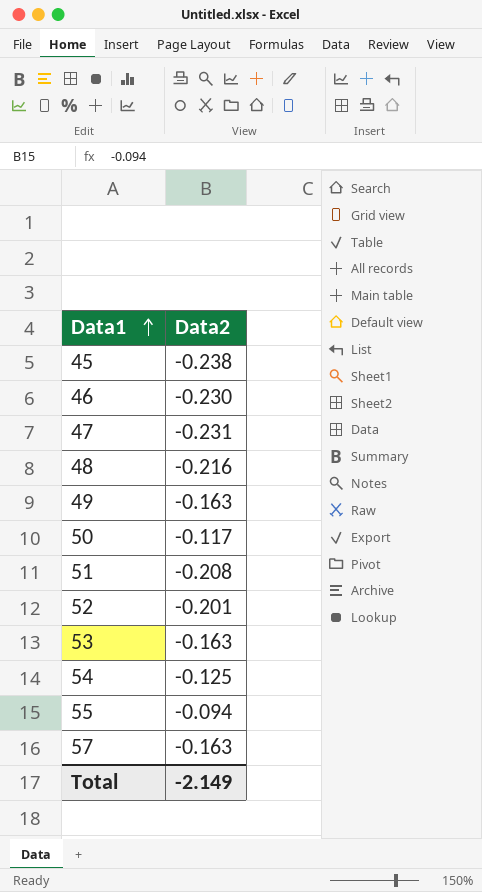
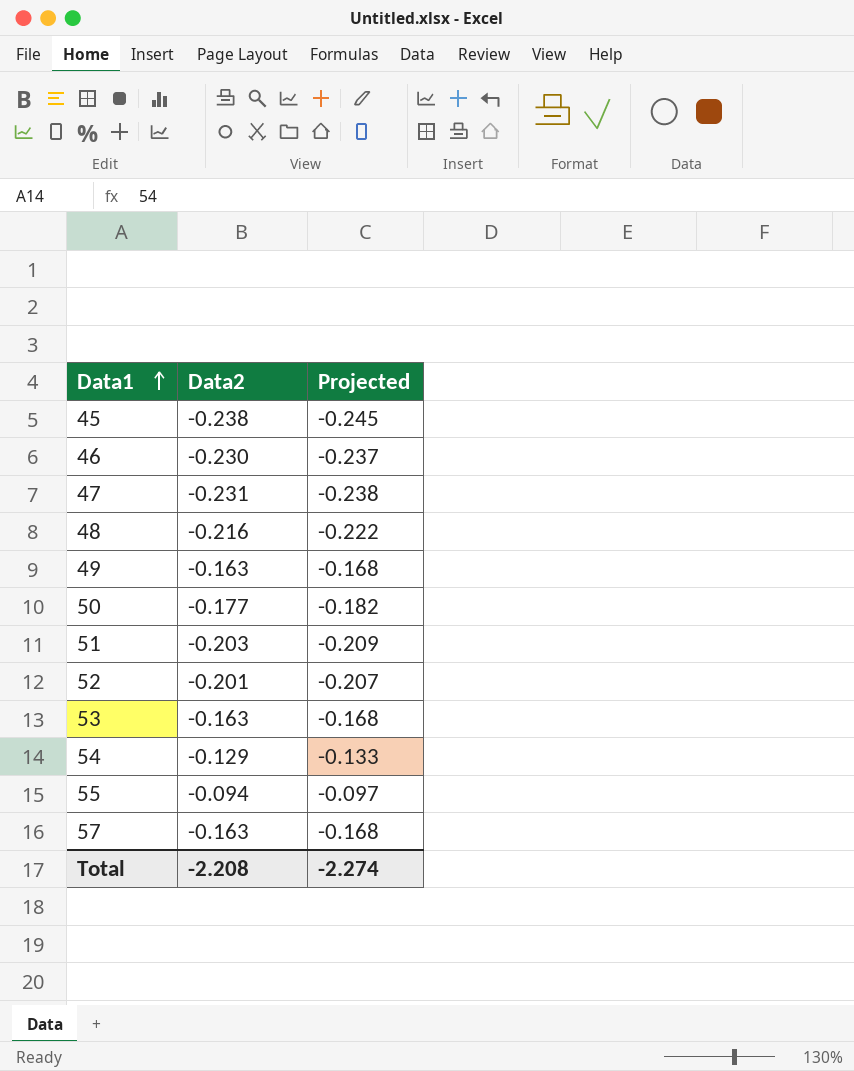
column Projected | formula: none -> [Data2] * 1.03
50 | Data2: -0.117 -> -0.177
51 | Data2: -0.208 -> -0.203
54 | Data2: -0.125 -> -0.129
Total | Data2: -2.149 -> -2.208

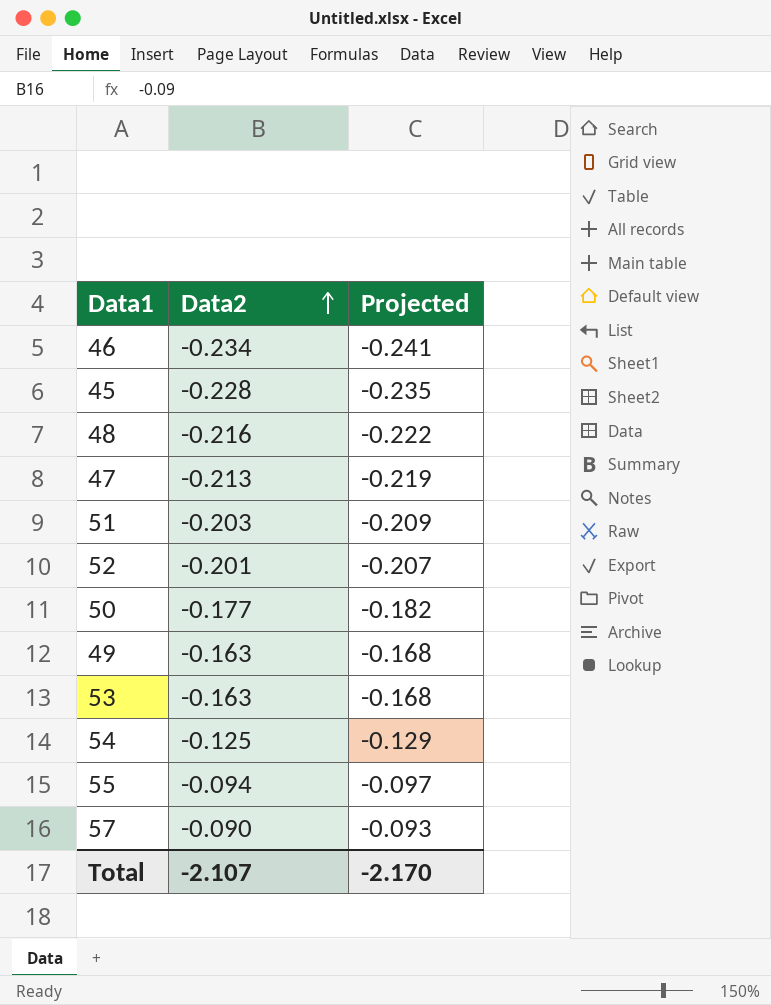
row order: Data1 ascending -> Data2 ascending
46 | Data2: -0.230 -> -0.234
46 | Projected: -0.237 -> -0.241
45 | Data2: -0.238 -> -0.228
45 | Projected: -0.245 -> -0.235
47 | Data2: -0.231 -> -0.213
47 | Projected: -0.238 -> -0.219
54 | Data2: -0.129 -> -0.125
54 | Projected: -0.133 -> -0.129
57 | Data2: -0.163 -> -0.090
57 | Projected: -0.168 -> -0.093
Total | Data2: -2.208 -> -2.107
Total | Projected: -2.274 -> -2.170

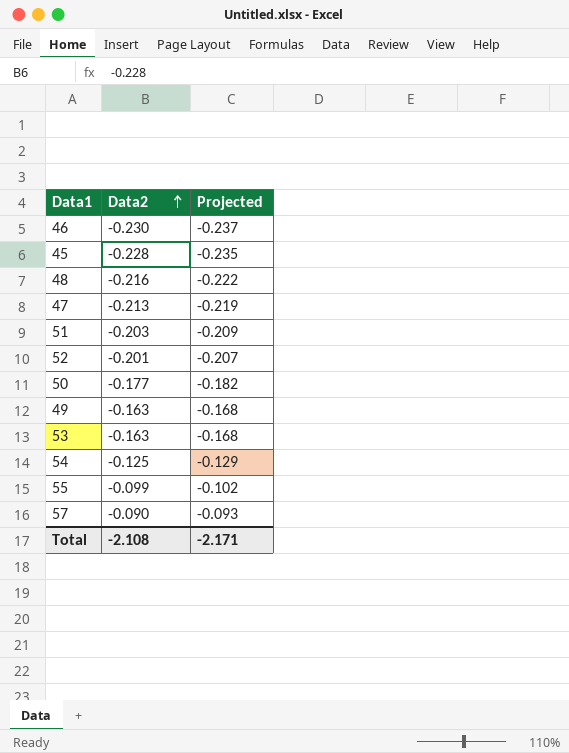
46 | Data2: -0.234 -> -0.230
46 | Projected: -0.241 -> -0.237
55 | Data2: -0.094 -> -0.099
55 | Projected: -0.097 -> -0.102
Total | Data2: -2.107 -> -2.108
Total | Projected: -2.170 -> -2.171

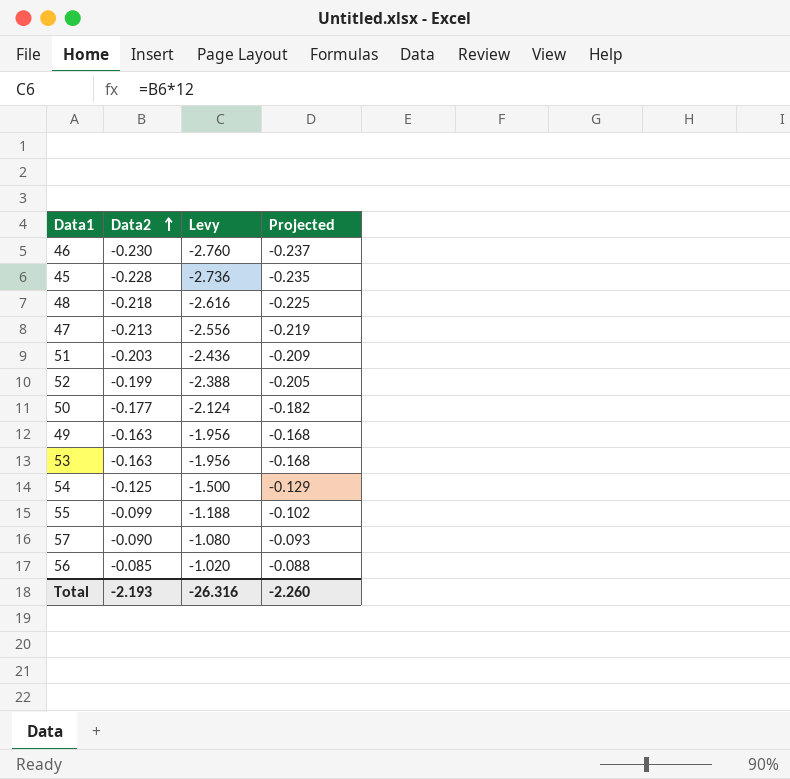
column Levy | formula: none -> [Data2] * 12
48 | Data2: -0.216 -> -0.218
48 | Projected: -0.222 -> -0.225
52 | Data2: -0.201 -> -0.199
52 | Projected: -0.207 -> -0.205
row 56: none -> -0.085 | -1.020 | -0.088
Total | Data2: -2.108 -> -2.193
Total | Projected: -2.171 -> -2.260

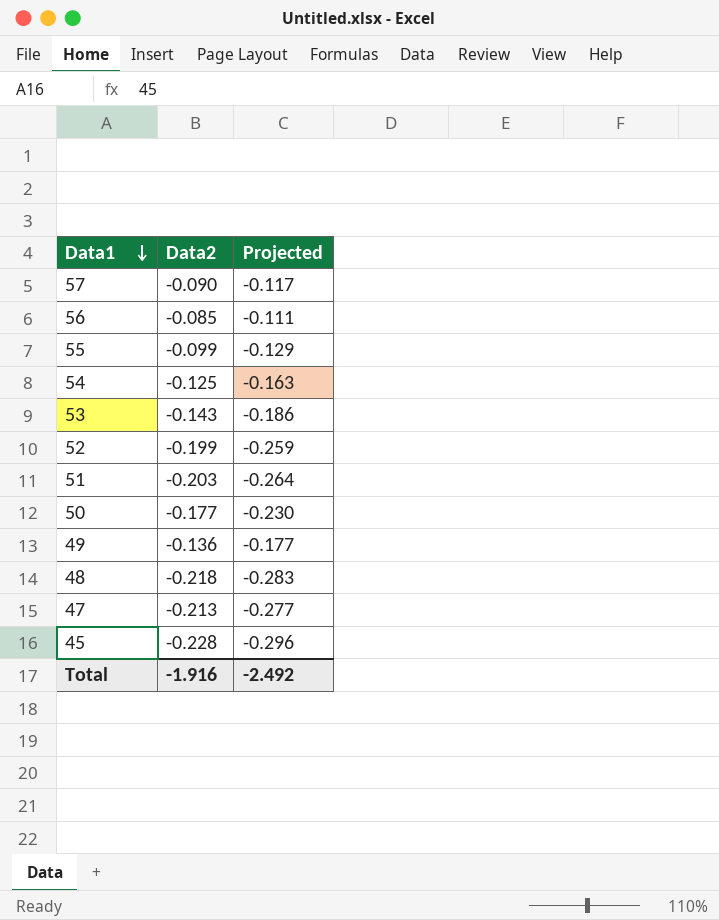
row order: Data2 ascending -> Data1 descending
column Levy | formula: [Data2] * 12 -> none
column Projected | formula: [Data2] * 1.03 -> [Data2] * 1.3
row 46: -0.230 | -2.760 | -0.237 -> none
53 | Data2: -0.163 -> -0.143
49 | Data2: -0.163 -> -0.136
Total | Data2: -2.193 -> -1.916
Total | Projected: -2.260 -> -2.492

